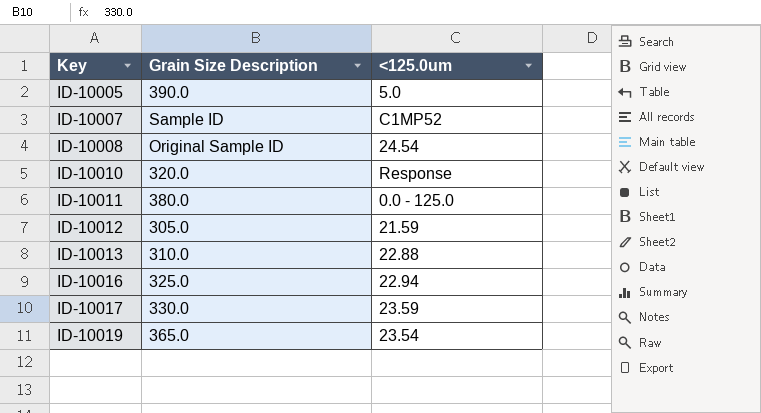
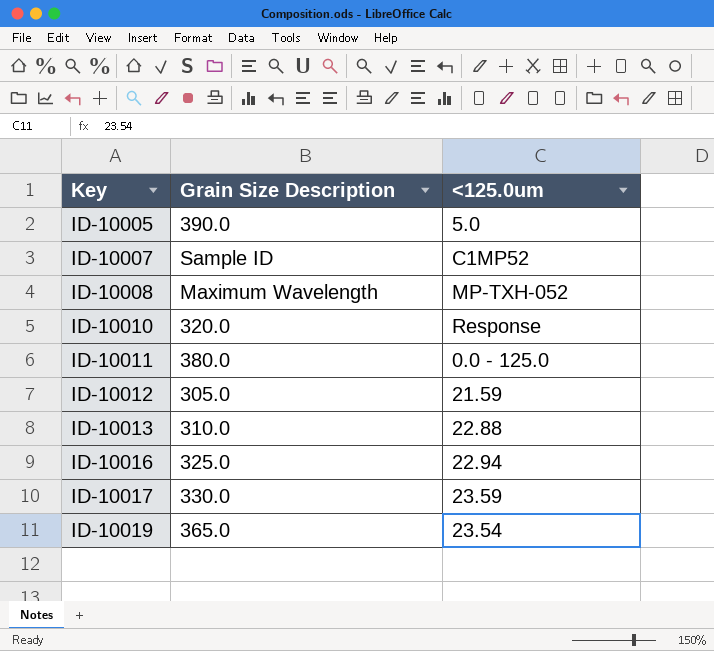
ID-10008 | Grain Size Description: Original Sample ID -> Maximum Wavelength
ID-10008 | <125.0um: 24.54 -> MP-TXH-052

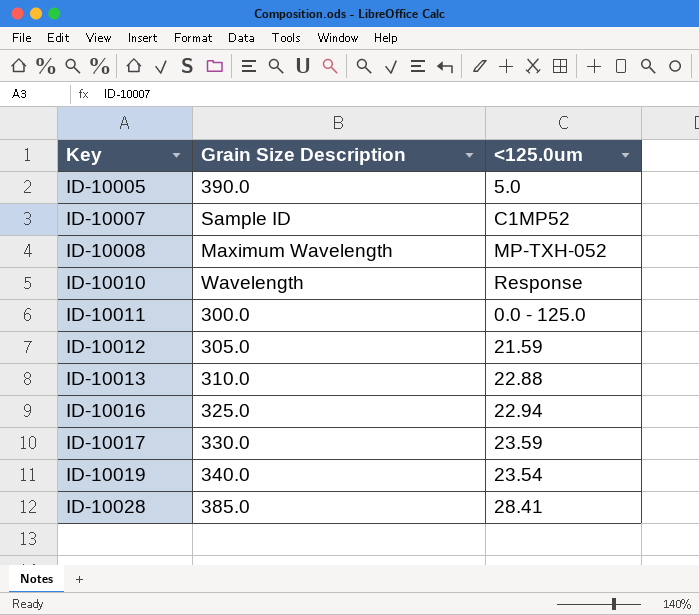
ID-10010 | Grain Size Description: 320.0 -> Wavelength
ID-10011 | Grain Size Description: 380.0 -> 300.0
ID-10019 | Grain Size Description: 365.0 -> 340.0
row ID-10028: none -> 385.0 | 28.41

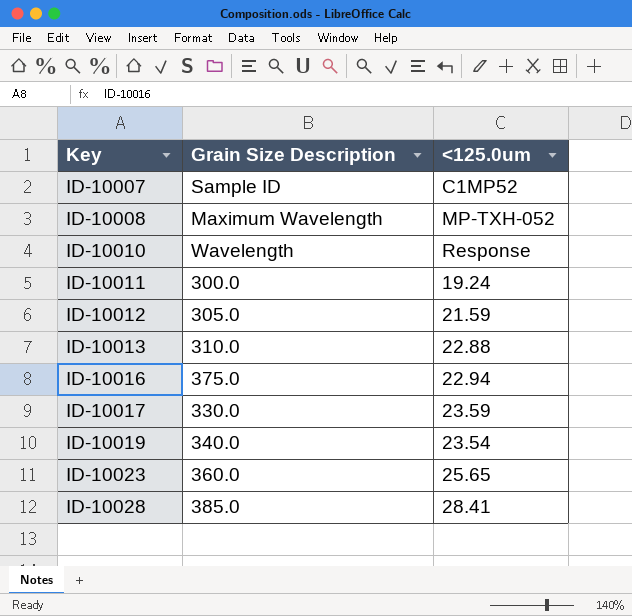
row ID-10005: 390.0 | 5.0 -> none
ID-10011 | <125.0um: 0.0 - 125.0 -> 19.24
ID-10016 | Grain Size Description: 325.0 -> 375.0
row ID-10023: none -> 360.0 | 25.65

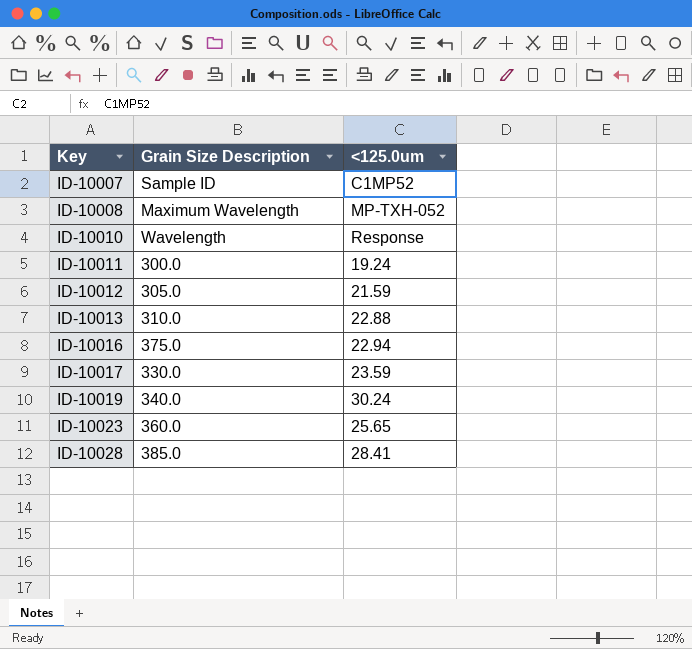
ID-10019 | <125.0um: 23.54 -> 30.24

